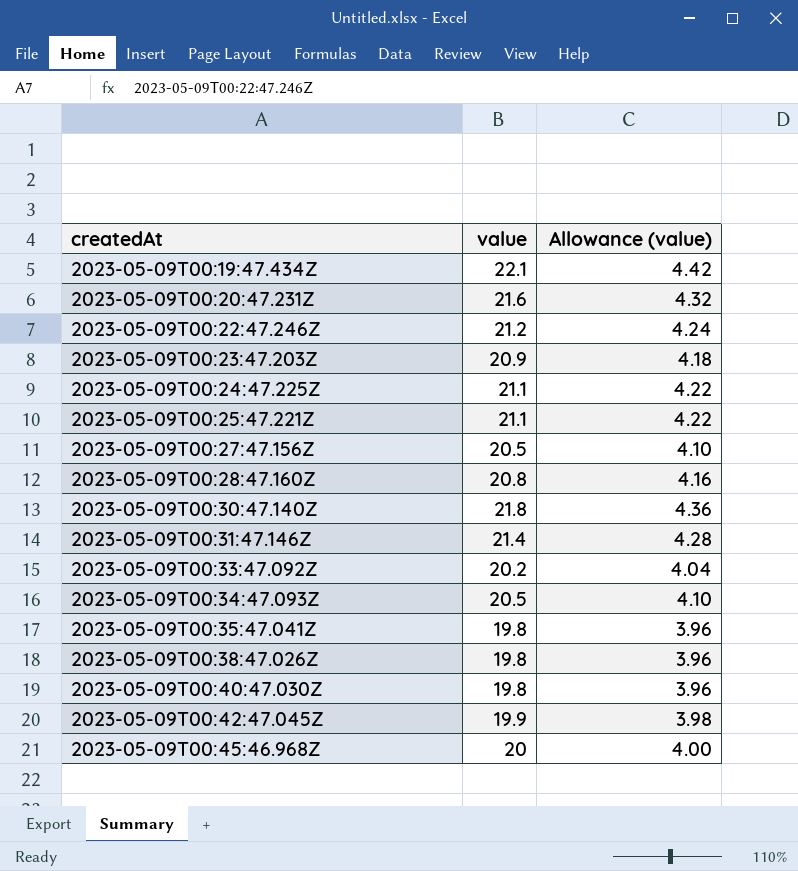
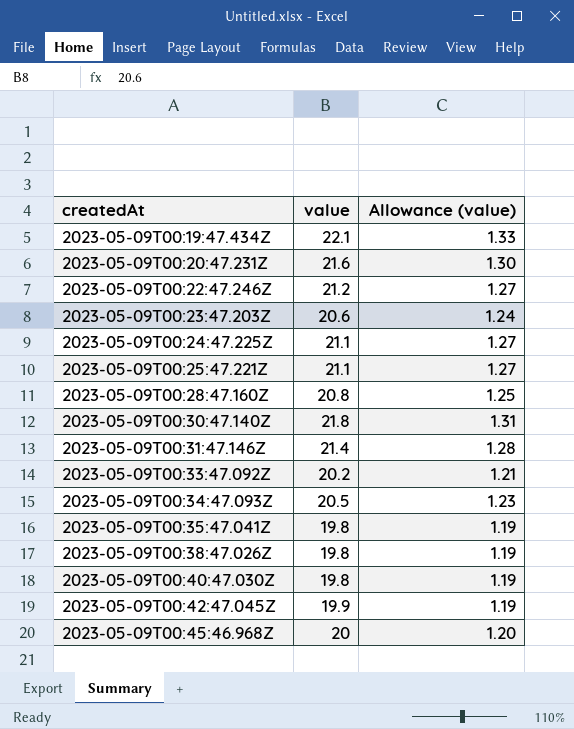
column Allowance (value) | formula: [value] * 0.2 -> [value] * 0.06
row 2023-05-09T00:27:47.156Z: 20.5 | 4.10 -> none
2023-05-09T00:23:47.203Z | value: 20.9 -> 20.6

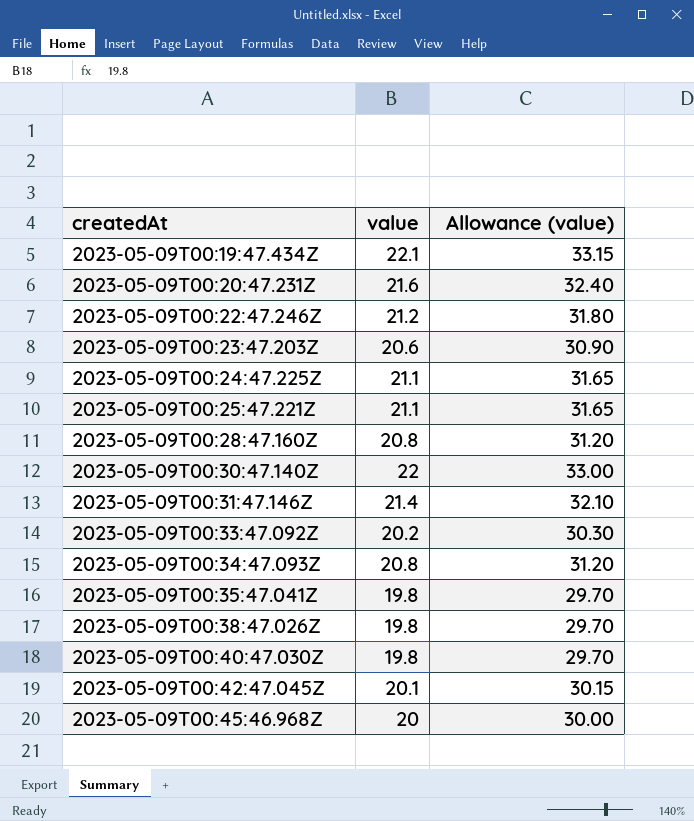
column Allowance (value) | formula: [value] * 0.06 -> [value] * 1.5
2023-05-09T00:30:47.140Z | value: 21.8 -> 22
2023-05-09T00:34:47.093Z | value: 20.5 -> 20.8
2023-05-09T00:42:47.045Z | value: 19.9 -> 20.1

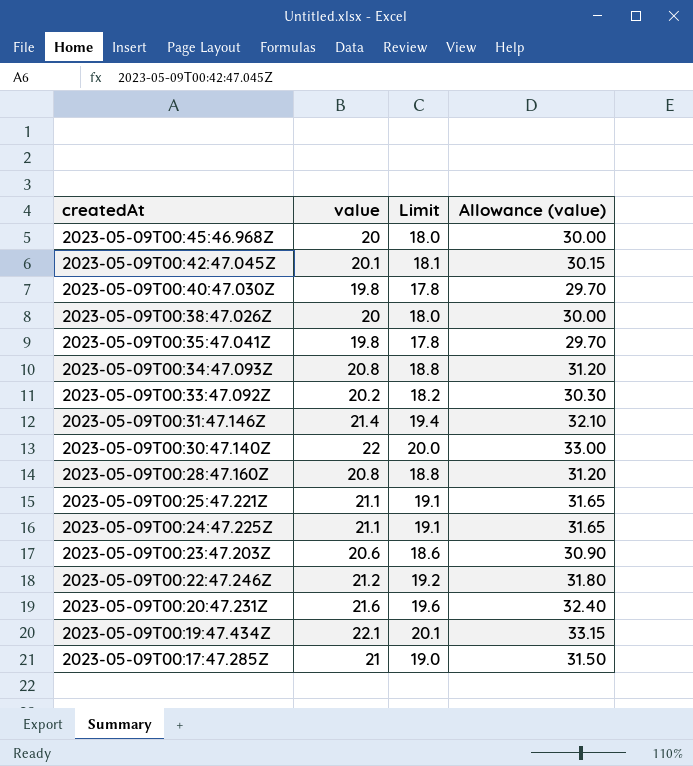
row order: createdAt ascending -> createdAt descending
column Limit | formula: none -> [value] - 2
2023-05-09T00:38:47.026Z | value: 19.8 -> 20
2023-05-09T00:38:47.026Z | Allowance (value): 29.70 -> 30.00
row 2023-05-09T00:17:47.285Z: none -> 21 | 19.0 | 31.50

